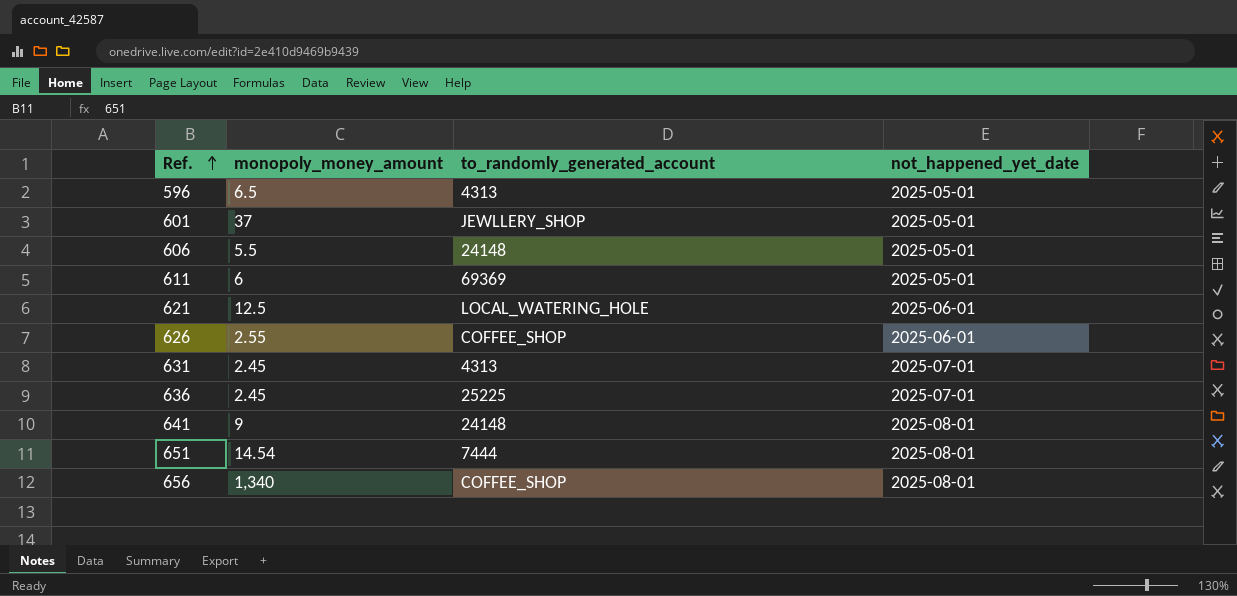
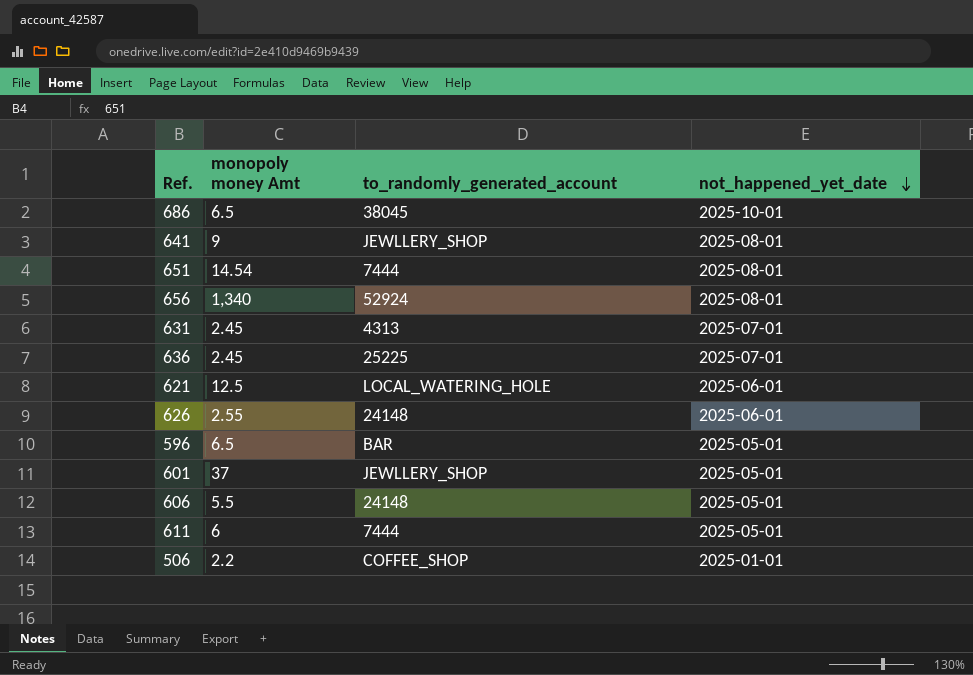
row order: Ref. ascending -> not_happened_yet_date descending
column name: monopoly_money_amount -> monopoly money Amt
row 686: none -> 6.5 | 38045 | 2025-10-01
641 | to_randomly_generated_account: 24148 -> JEWLLERY_SHOP
656 | to_randomly_generated_account: COFFEE_SHOP -> 52924
626 | to_randomly_generated_account: COFFEE_SHOP -> 24148
596 | to_randomly_generated_account: 4313 -> BAR
611 | to_randomly_generated_account: 69369 -> 7444
row 506: none -> 2.2 | COFFEE_SHOP | 2025-01-01

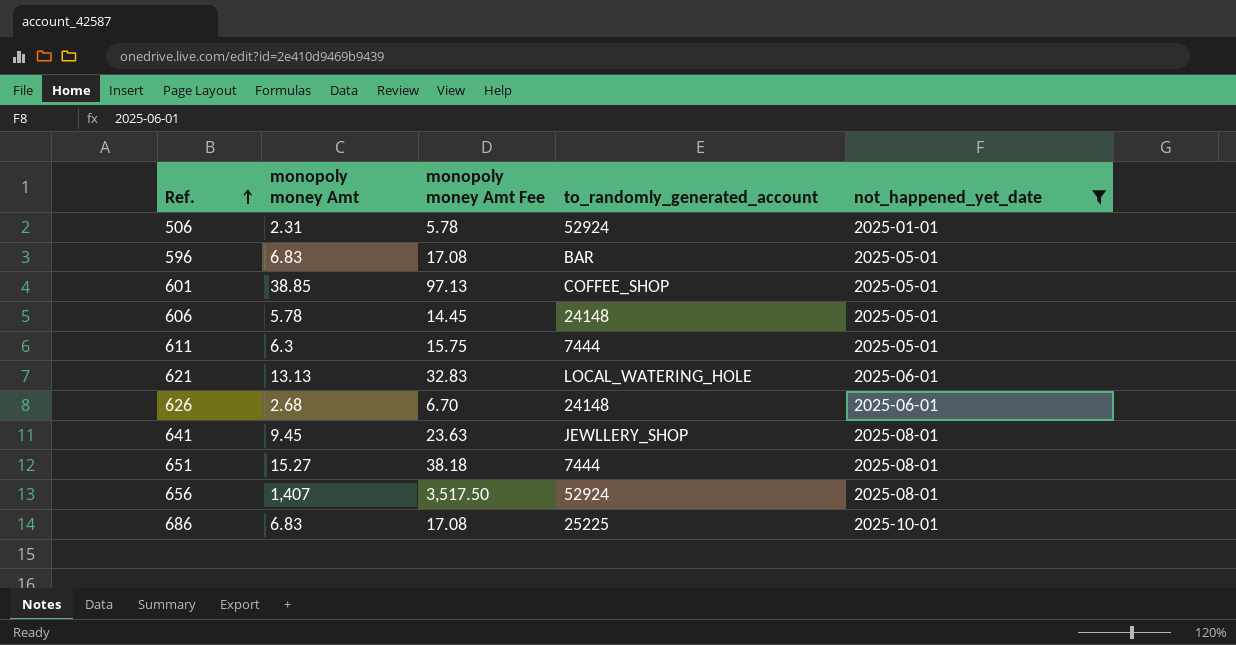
filter: none -> not_happened_yet_date != 2025-07-01
row order: not_happened_yet_date descending -> Ref. ascending
column monopoly money Amt Fee | formula: none -> [monopoly money Amt] * 2.5
506 | monopoly money Amt: 2.2 -> 2.31
506 | to_randomly_generated_account: COFFEE_SHOP -> 52924
596 | monopoly money Amt: 6.5 -> 6.83
601 | monopoly money Amt: 37 -> 38.85
601 | to_randomly_generated_account: JEWLLERY_SHOP -> COFFEE_SHOP
606 | monopoly money Amt: 5.5 -> 5.78
611 | monopoly money Amt: 6 -> 6.3
621 | monopoly money Amt: 12.5 -> 13.13
626 | monopoly money Amt: 2.55 -> 2.68
641 | monopoly money Amt: 9 -> 9.45
651 | monopoly money Amt: 14.54 -> 15.27
656 | monopoly money Amt: 1,340 -> 1,407
686 | monopoly money Amt: 6.5 -> 6.83
686 | to_randomly_generated_account: 38045 -> 25225

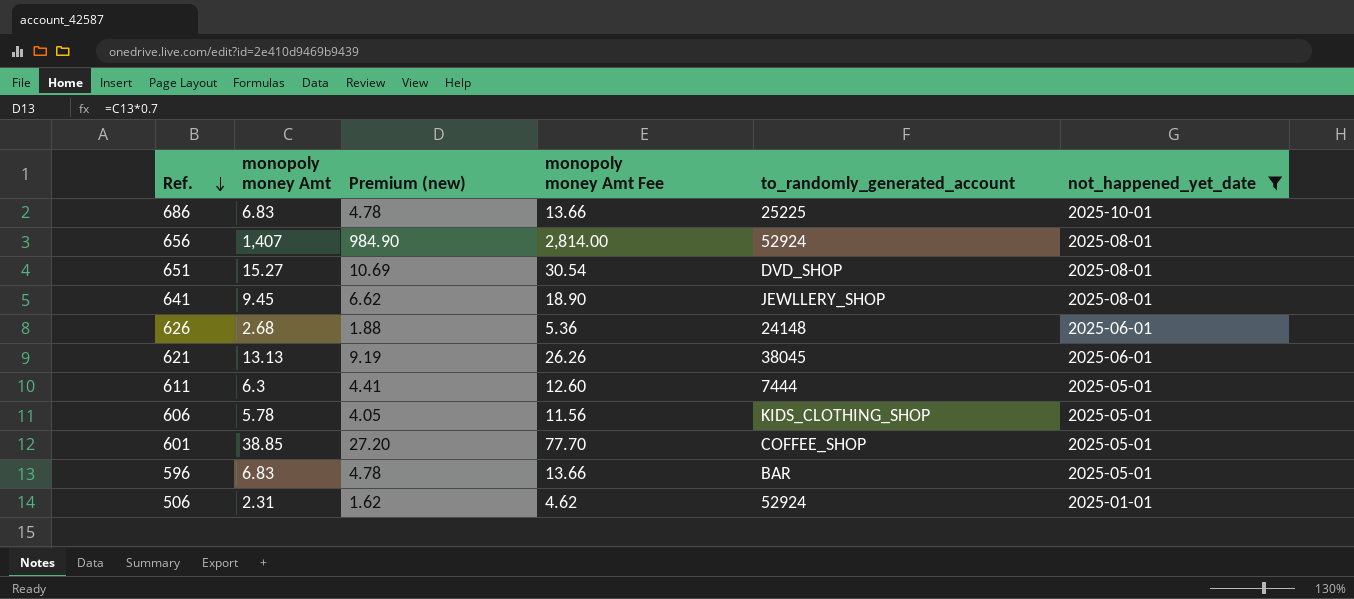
row order: Ref. ascending -> Ref. descending
column Premium (new) | formula: none -> [monopoly money Amt] * 0.7
column monopoly money Amt Fee | formula: [monopoly money Amt] * 2.5 -> [monopoly money Amt] * 2
651 | to_randomly_generated_account: 7444 -> DVD_SHOP
621 | to_randomly_generated_account: LOCAL_WATERING_HOLE -> 38045
606 | to_randomly_generated_account: 24148 -> KIDS_CLOTHING_SHOP

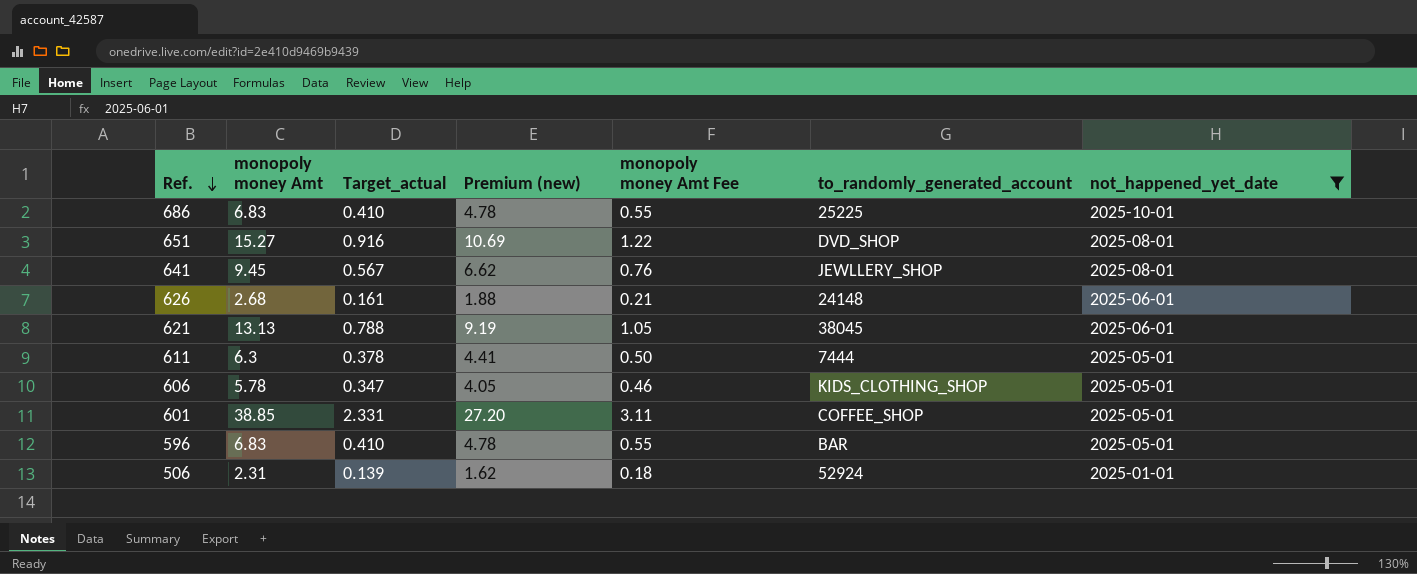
column Target_actual | formula: none -> [monopoly money Amt] * 0.06
column monopoly money Amt Fee | formula: [monopoly money Amt] * 2 -> [monopoly money Amt] * 0.08
row 656: 1,407 | 984.90 | 2,814.00 | 52924 | 2025-08-01 -> none

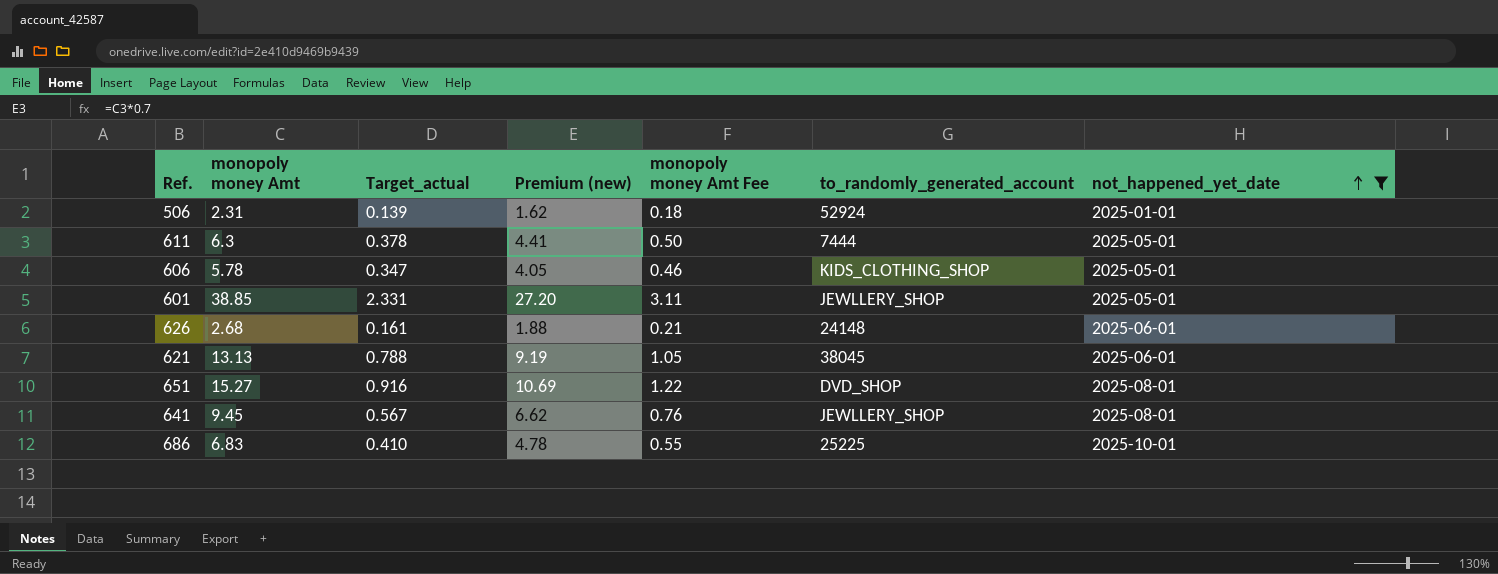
row order: Ref. descending -> not_happened_yet_date ascending
row 596: 6.83 | 0.410 | 4.78 | 0.55 | BAR | 2025-05-01 -> none
601 | to_randomly_generated_account: COFFEE_SHOP -> JEWLLERY_SHOP

